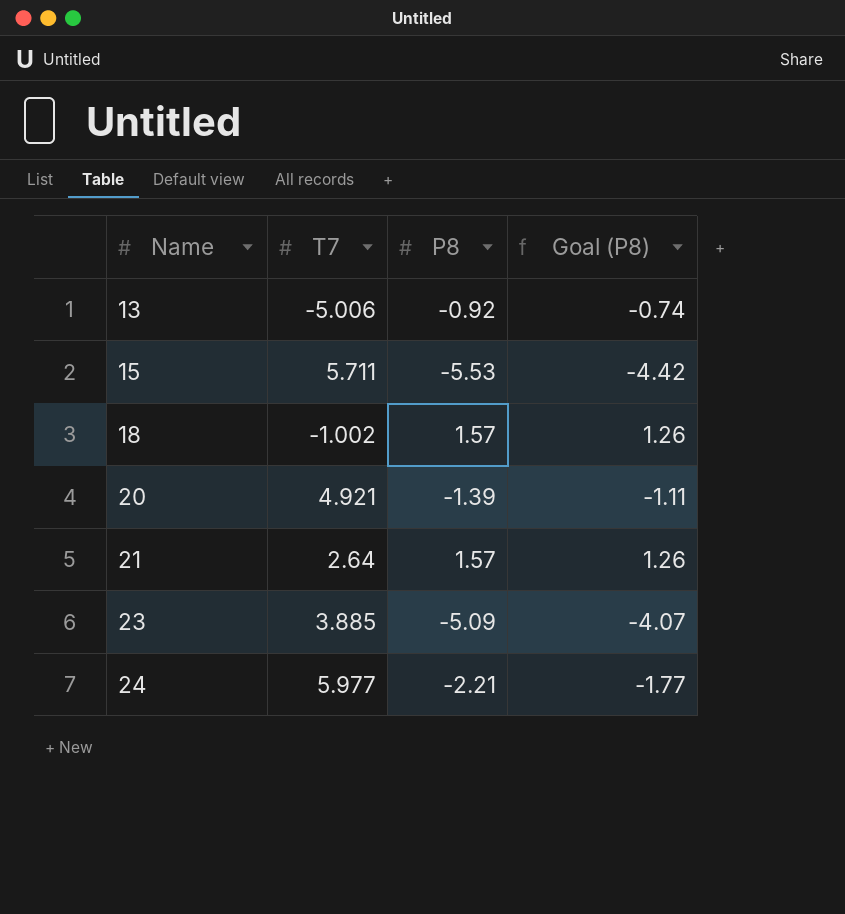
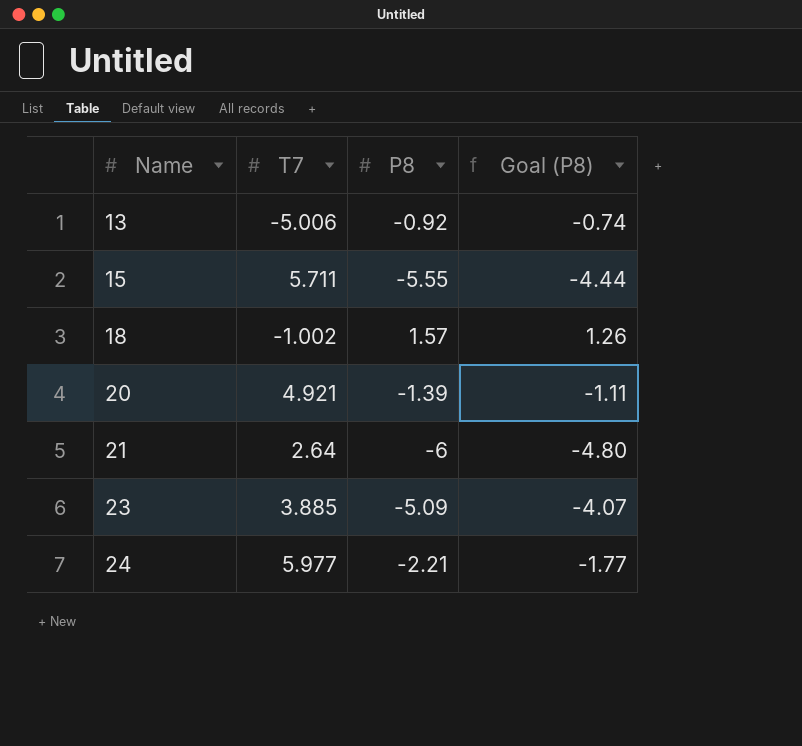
15 | P8: -5.53 -> -5.55
15 | Goal (P8): -4.42 -> -4.44
21 | P8: 1.57 -> -6
21 | Goal (P8): 1.26 -> -4.80

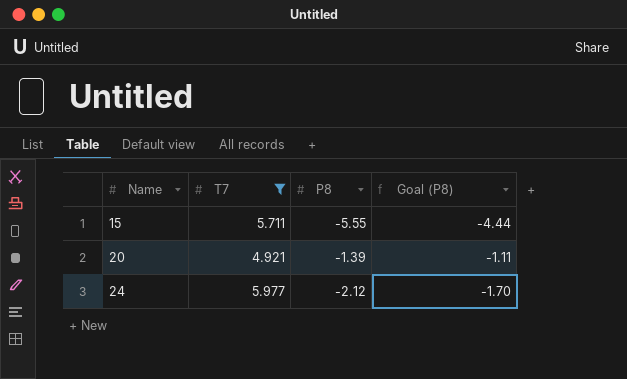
filter: none -> T7 >= 4.921
24 | P8: -2.21 -> -2.12
24 | Goal (P8): -1.77 -> -1.70

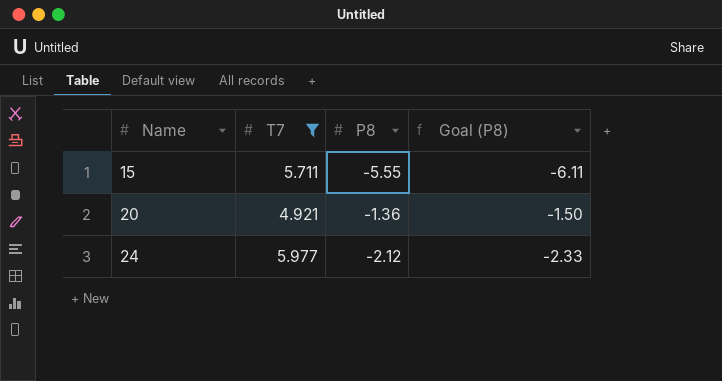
column Goal (P8) | formula: [P8] * 0.8 -> [P8] * 1.1
20 | P8: -1.39 -> -1.36

